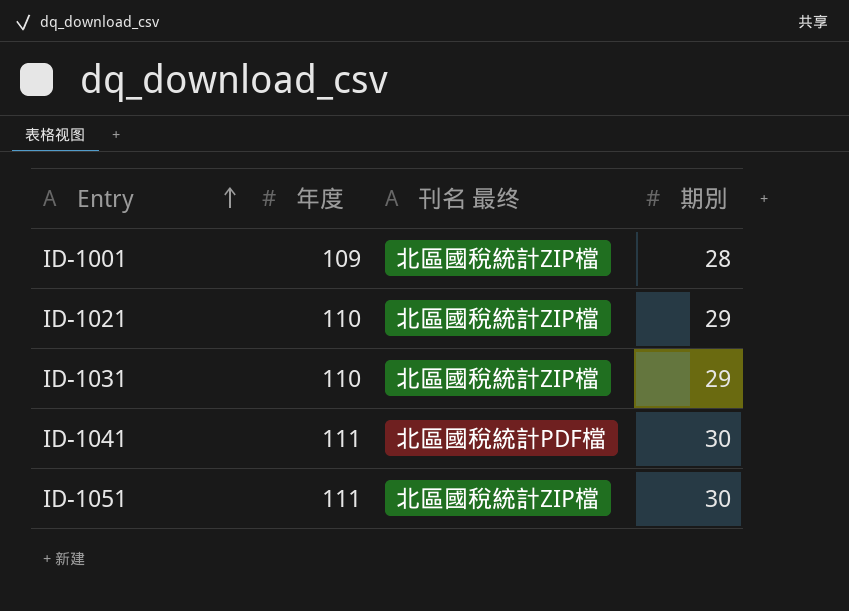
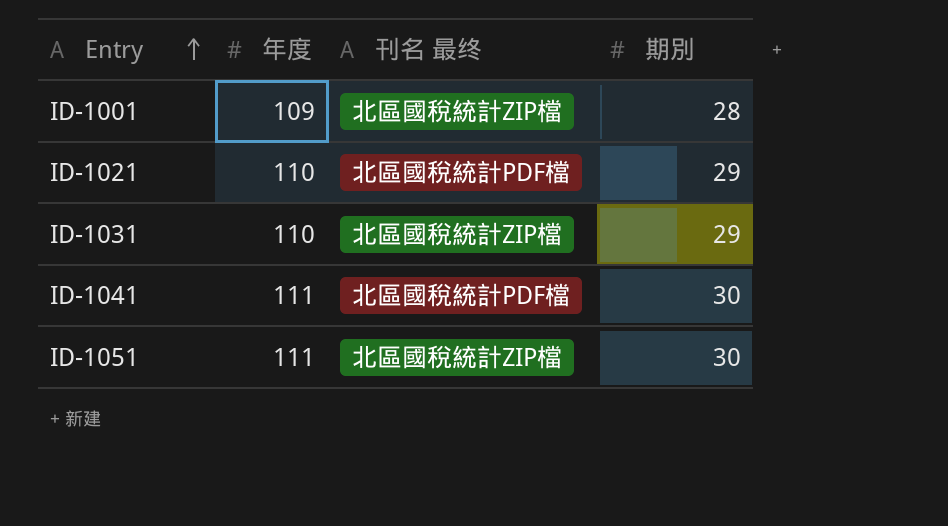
ID-1021 | 刊名 最终: 北區國稅統計ZIP檔 -> 北區國稅統計PDF檔

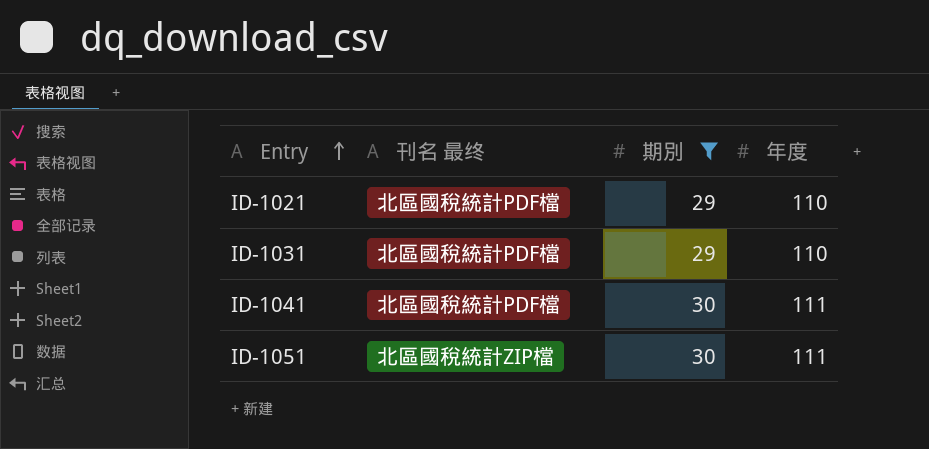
filter: none -> 期別 != 28
column 年度 | position: 2 -> 4
ID-1031 | 刊名 最终: 北區國稅統計ZIP檔 -> 北區國稅統計PDF檔

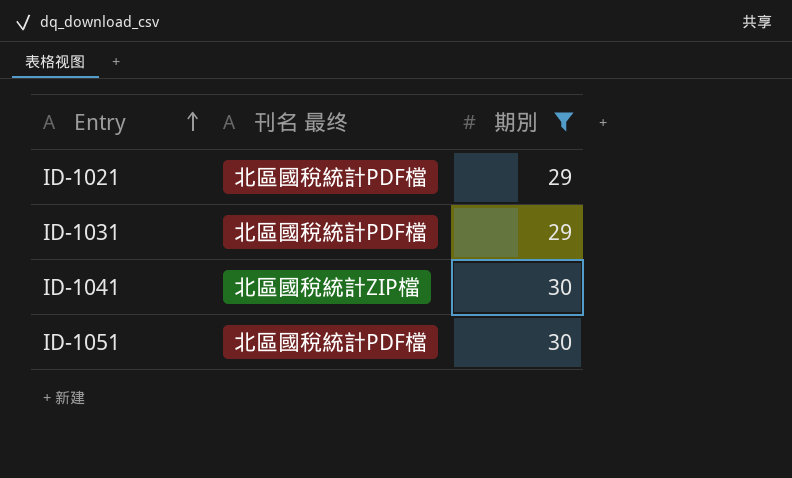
column 年度 | position: 4 -> none
ID-1041 | 刊名 最终: 北區國稅統計PDF檔 -> 北區國稅統計ZIP檔
ID-1051 | 刊名 最终: 北區國稅統計ZIP檔 -> 北區國稅統計PDF檔

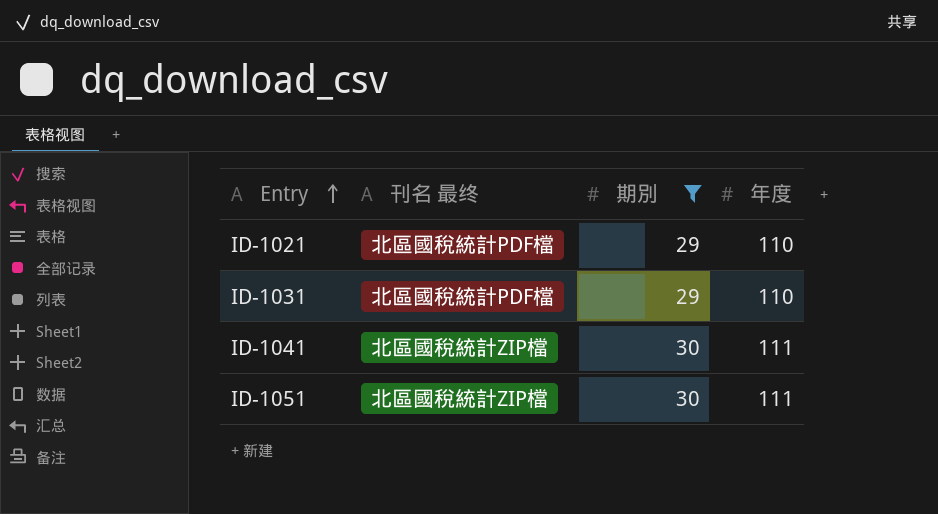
column 年度 | position: none -> 4
ID-1051 | 刊名 最终: 北區國稅統計PDF檔 -> 北區國稅統計ZIP檔

